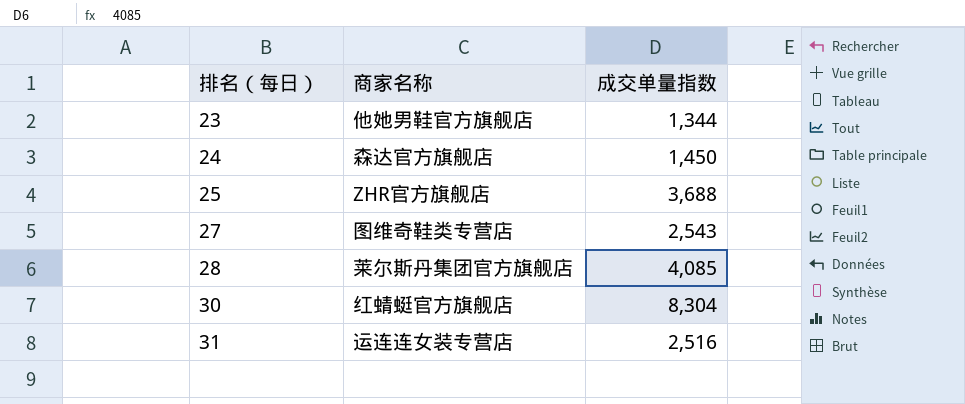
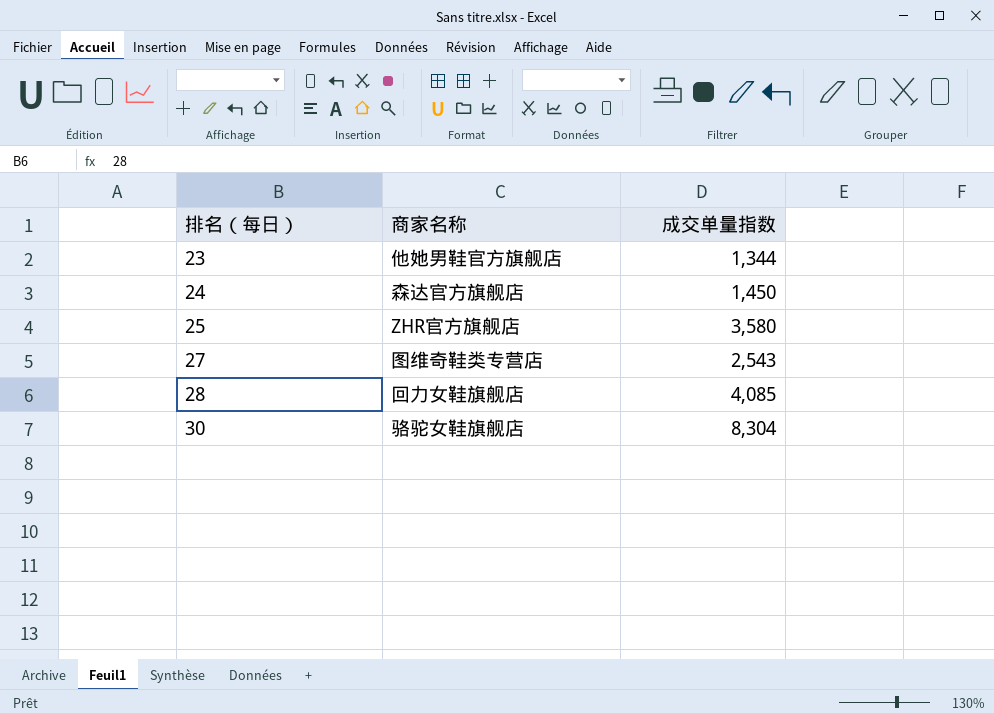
row 31: 运连连女装专营店 | 2,516 -> none
25 | 成交单量指数: 3,688 -> 3,580
28 | 商家名称: 莱尔斯丹集团官方旗舰店 -> 回力女鞋旗舰店
30 | 商家名称: 红蜻蜓官方旗舰店 -> 骆驼女鞋旗舰店

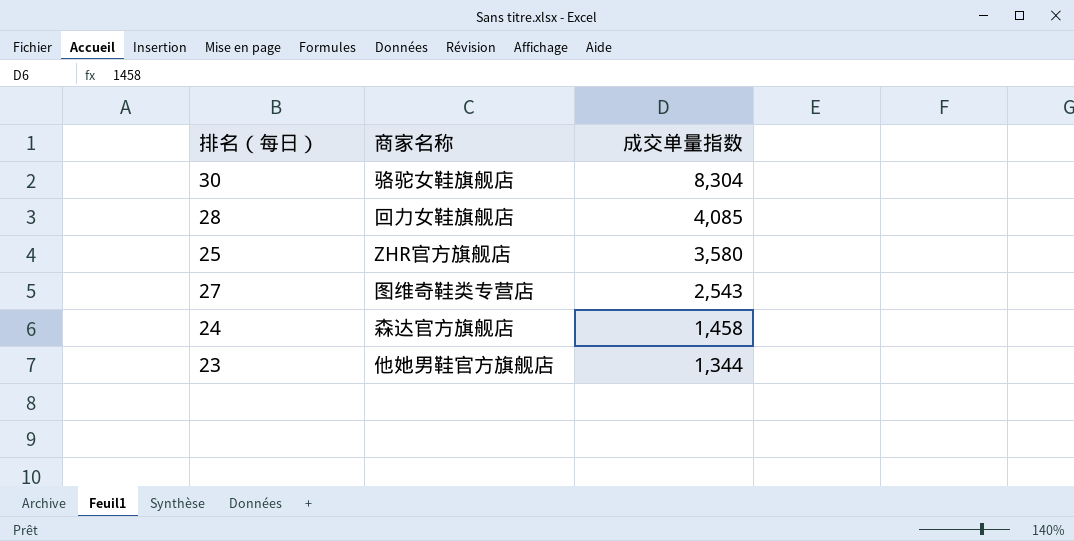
row order: 排名（每日） ascending -> 成交单量指数 descending
24 | 成交单量指数: 1,450 -> 1,458

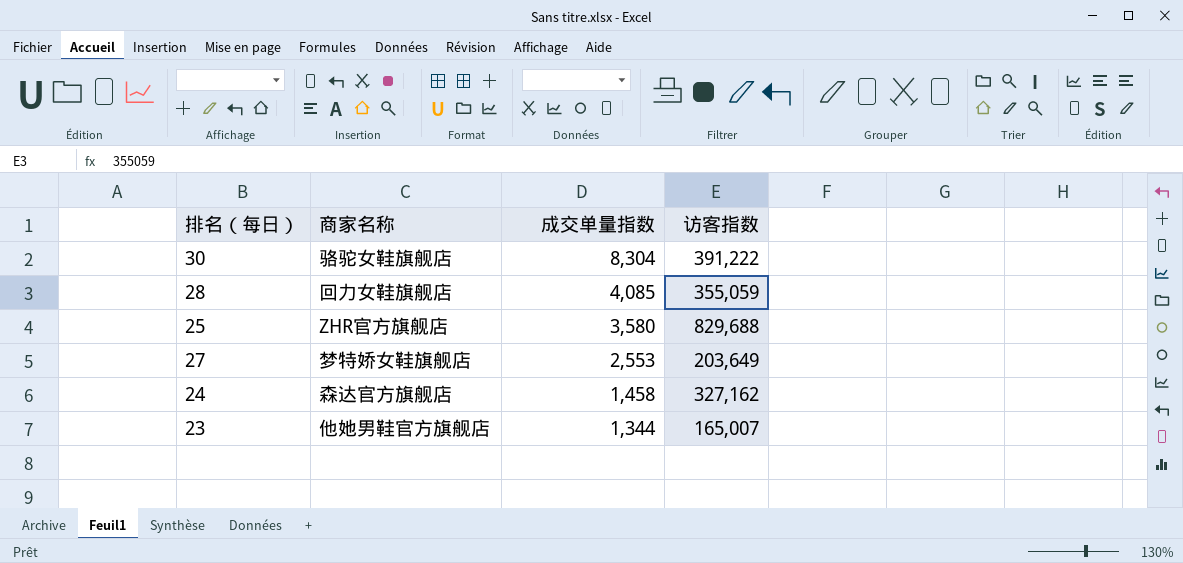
column 访客指数 | position: none -> 4
27 | 商家名称: 图维奇鞋类专营店 -> 梦特娇女鞋旗舰店
27 | 成交单量指数: 2,543 -> 2,553

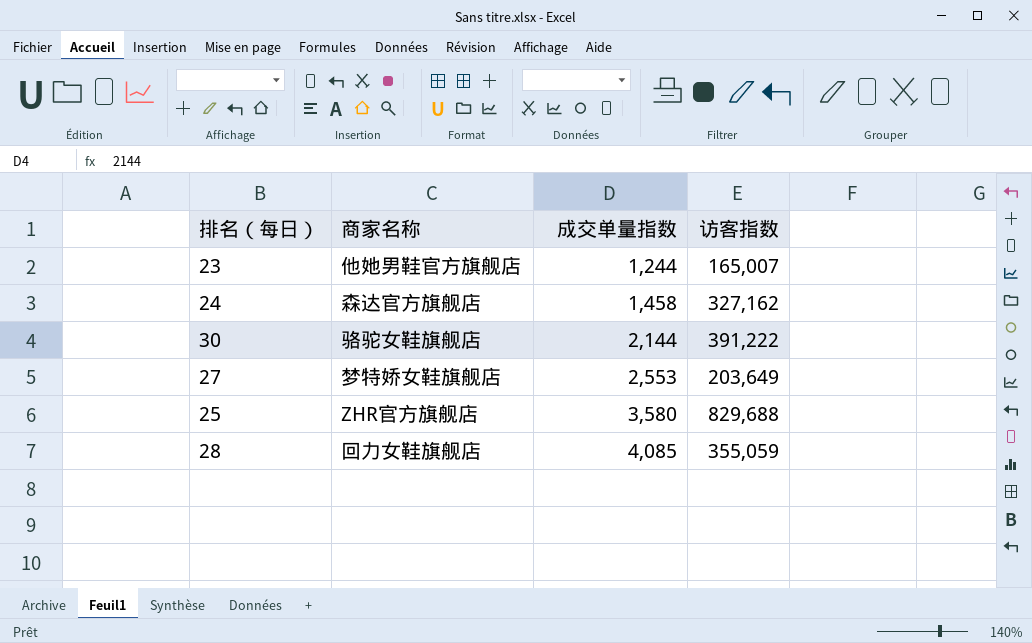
row order: 成交单量指数 descending -> 成交单量指数 ascending
23 | 成交单量指数: 1,344 -> 1,244
30 | 成交单量指数: 8,304 -> 2,144

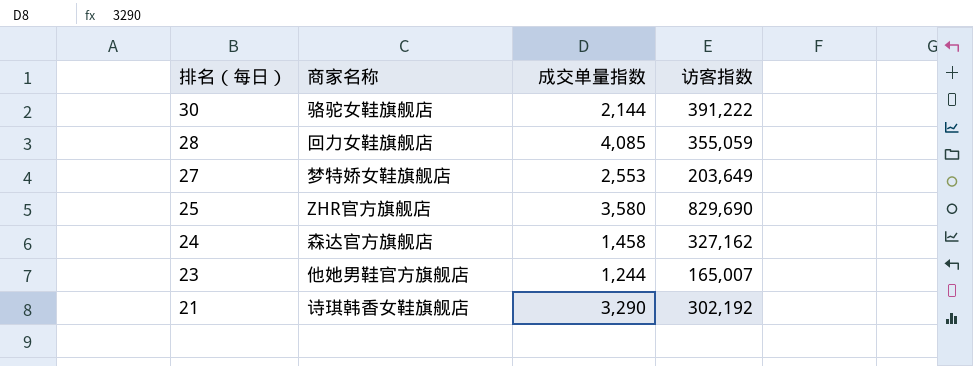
row order: 成交单量指数 ascending -> 排名（每日） descending
25 | 访客指数: 829,688 -> 829,690
row 21: none -> 诗琪韩香女鞋旗舰店 | 3,290 | 302,192

